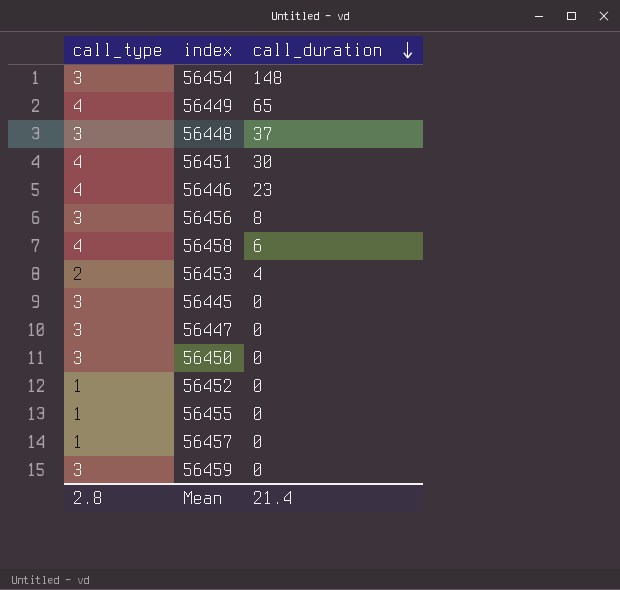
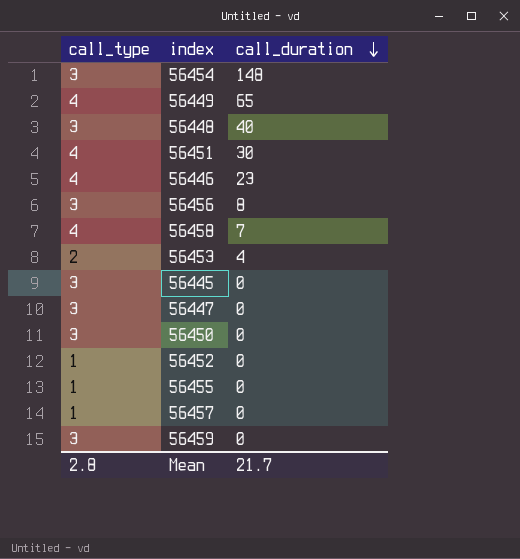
56448 | call_duration: 37 -> 40
56458 | call_duration: 6 -> 7
Mean | call_duration: 21.4 -> 21.7

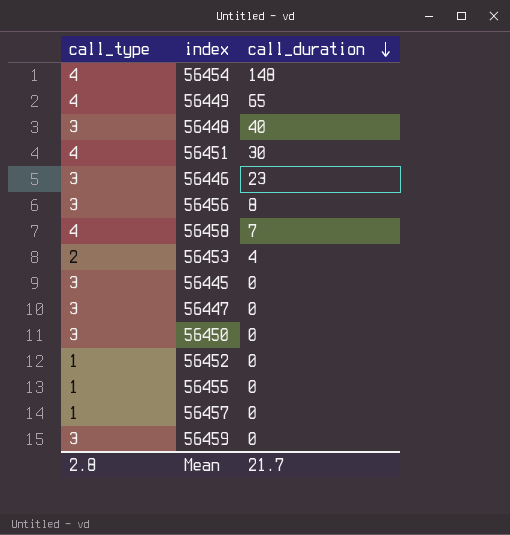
56454 | call_type: 3 -> 4
56446 | call_type: 4 -> 3

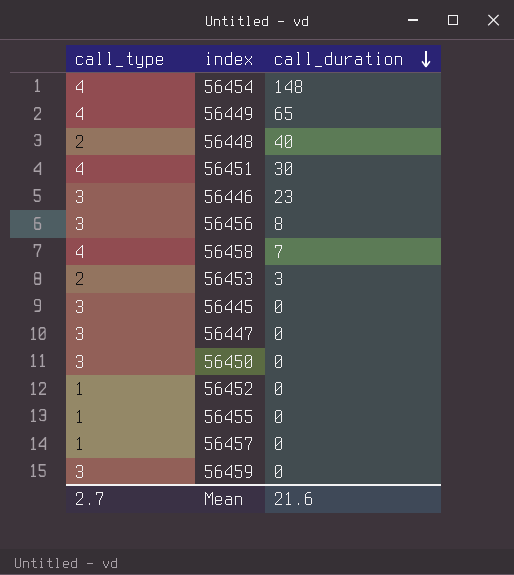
56448 | call_type: 3 -> 2
56453 | call_duration: 4 -> 3
Mean | call_type: 2.8 -> 2.7
Mean | call_duration: 21.7 -> 21.6

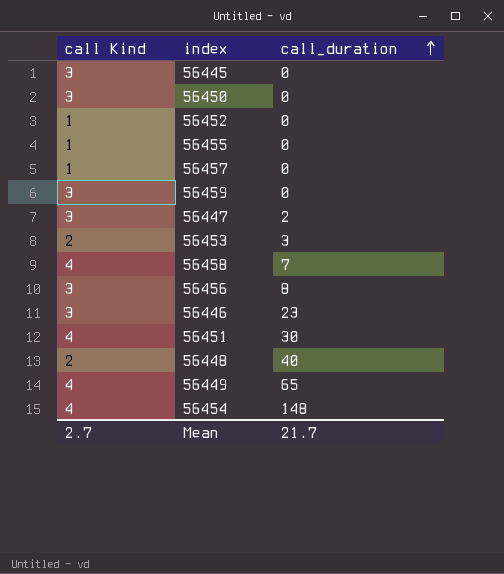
row order: call_duration descending -> call_duration ascending
column name: call_type -> call Kind
56447 | call_duration: 0 -> 2
Mean | call_duration: 21.6 -> 21.7

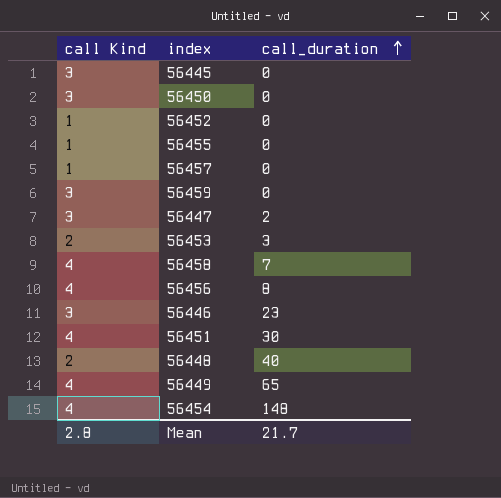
56456 | call Kind: 3 -> 4
Mean | call Kind: 2.7 -> 2.8

